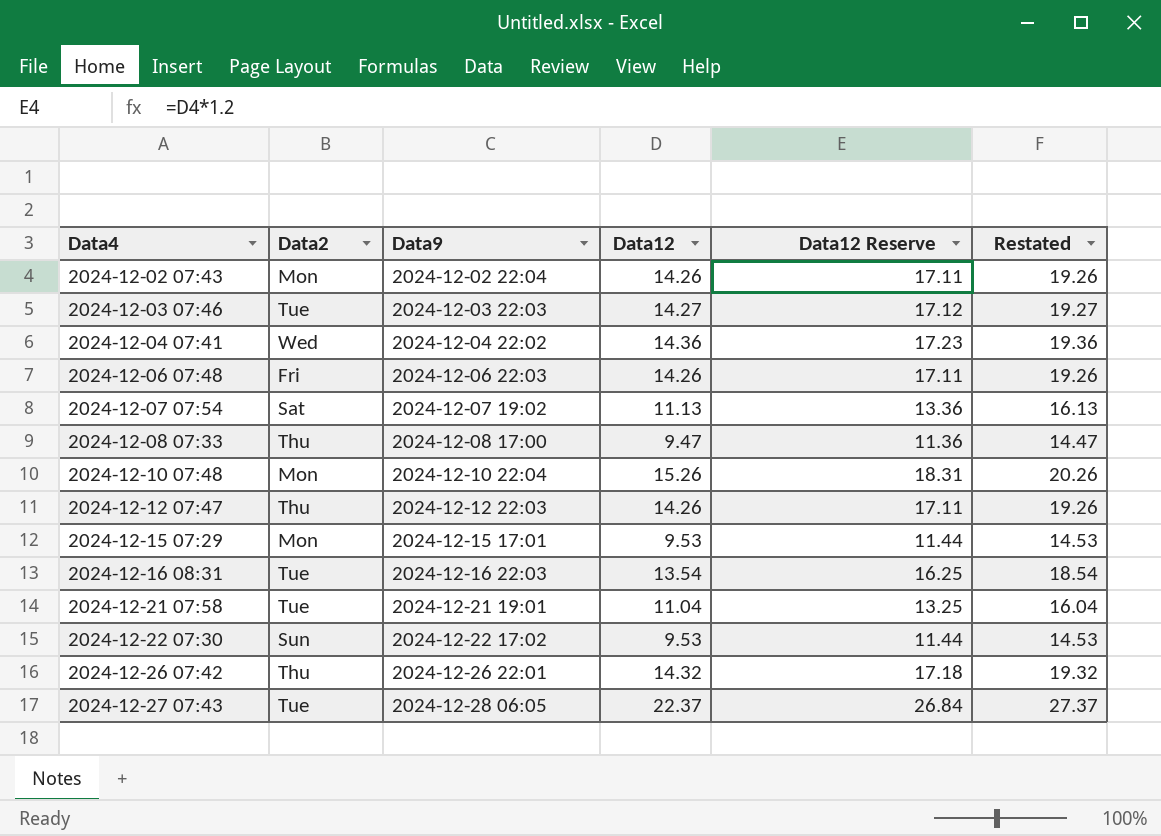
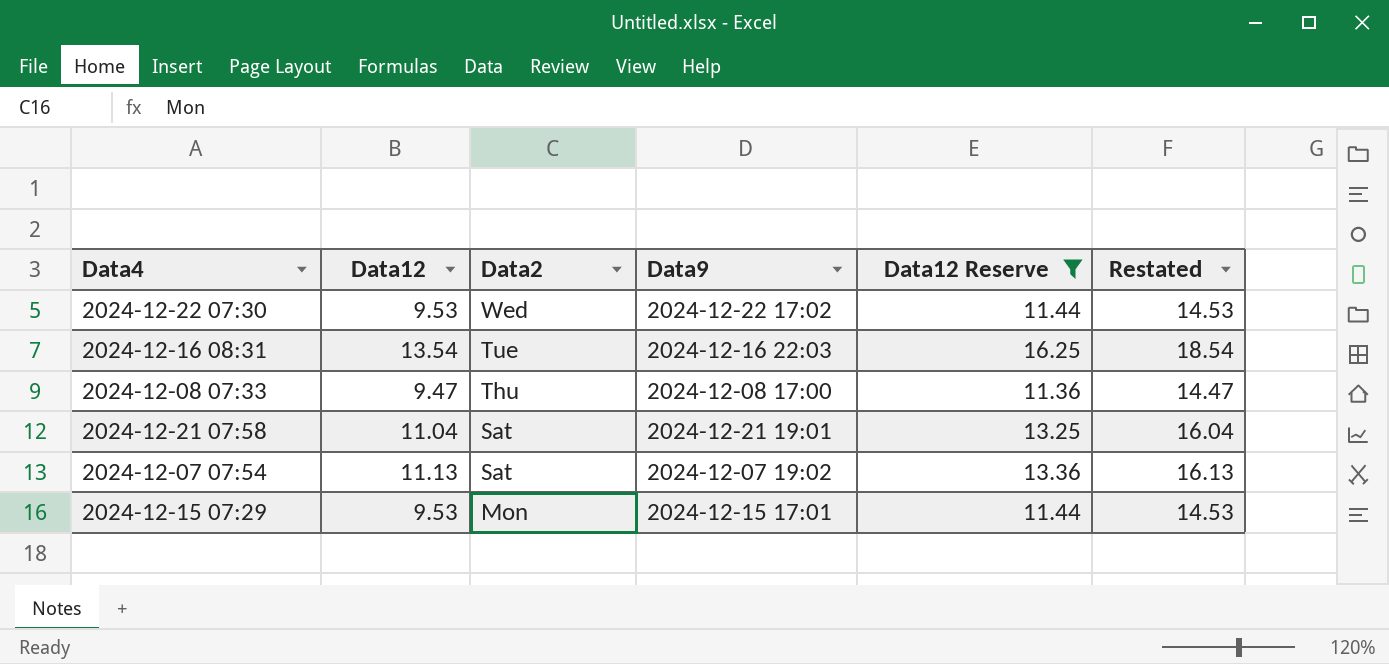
filter: none -> Data12 Reserve <= 16.25
row order: Data4 ascending -> Data2 descending
column Data12 | position: 4 -> 2
2024-12-22 07:30 | Data2: Sun -> Wed
2024-12-21 07:58 | Data2: Tue -> Sat

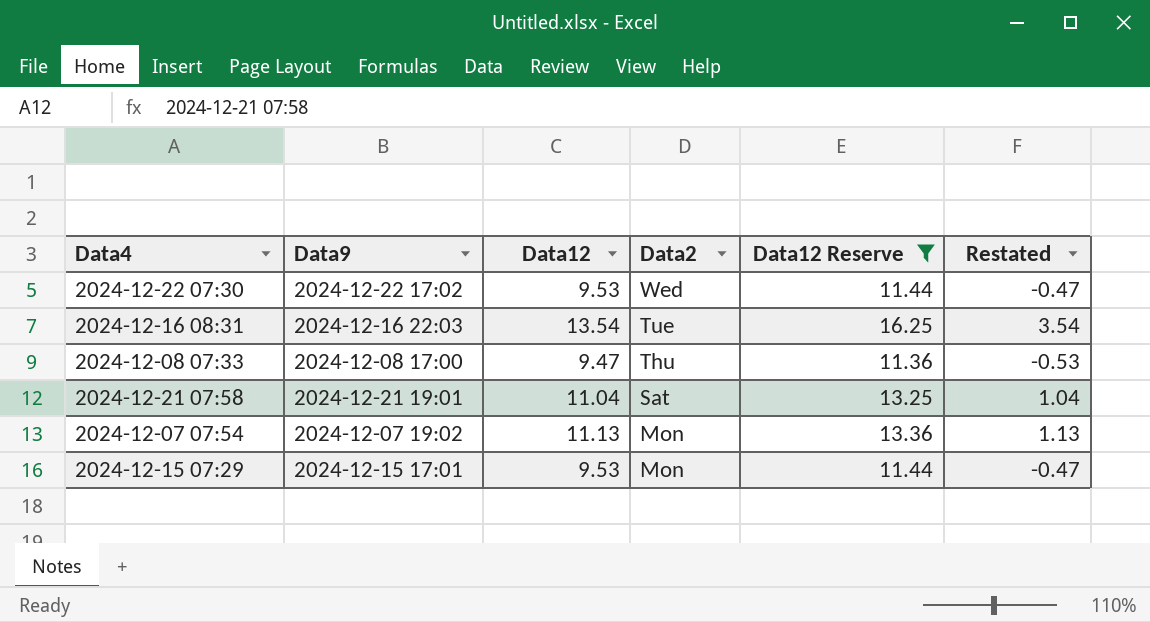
column Data9 | position: 4 -> 2
column Restated | formula: [Data12] + 5 -> [Data12] - 10
2024-12-07 07:54 | Data2: Sat -> Mon

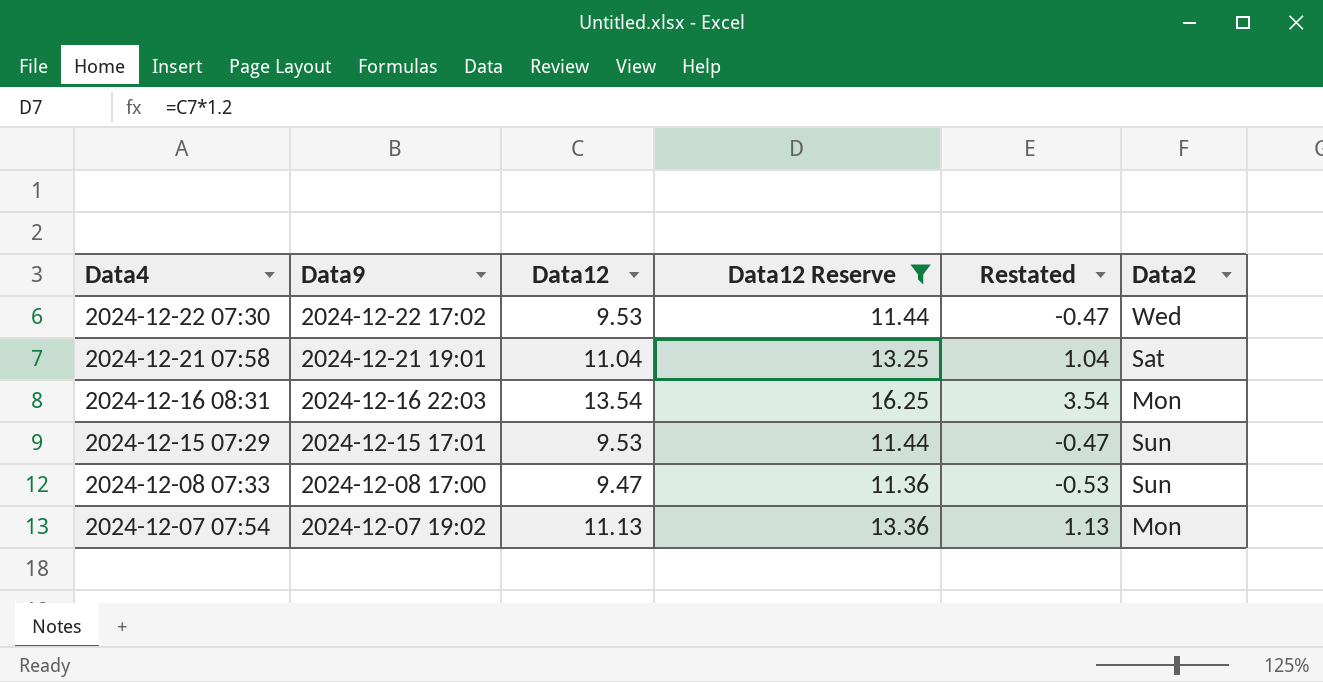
row order: Data2 descending -> Data4 descending
column Data2 | position: 4 -> 6
2024-12-16 08:31 | Data2: Tue -> Mon
2024-12-15 07:29 | Data2: Mon -> Sun
2024-12-08 07:33 | Data2: Thu -> Sun

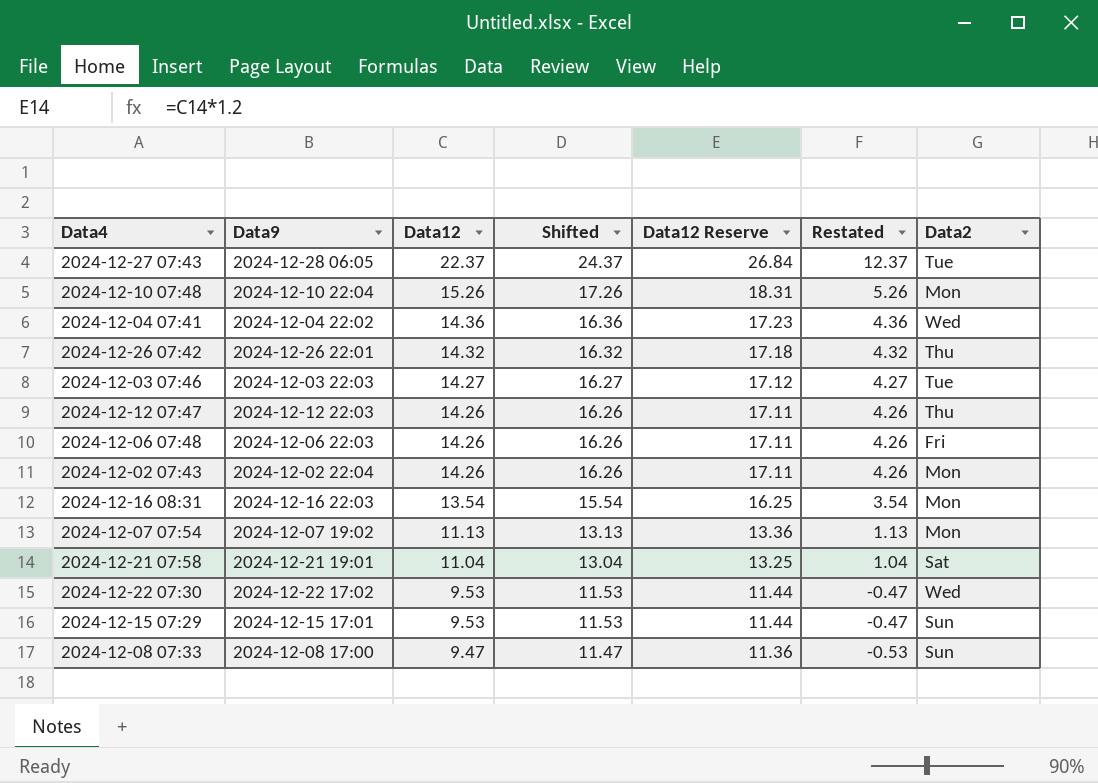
filter: Data12 Reserve <= 16.25 -> none
row order: Data4 descending -> Data12 descending
column Shifted | formula: none -> [Data12] + 2

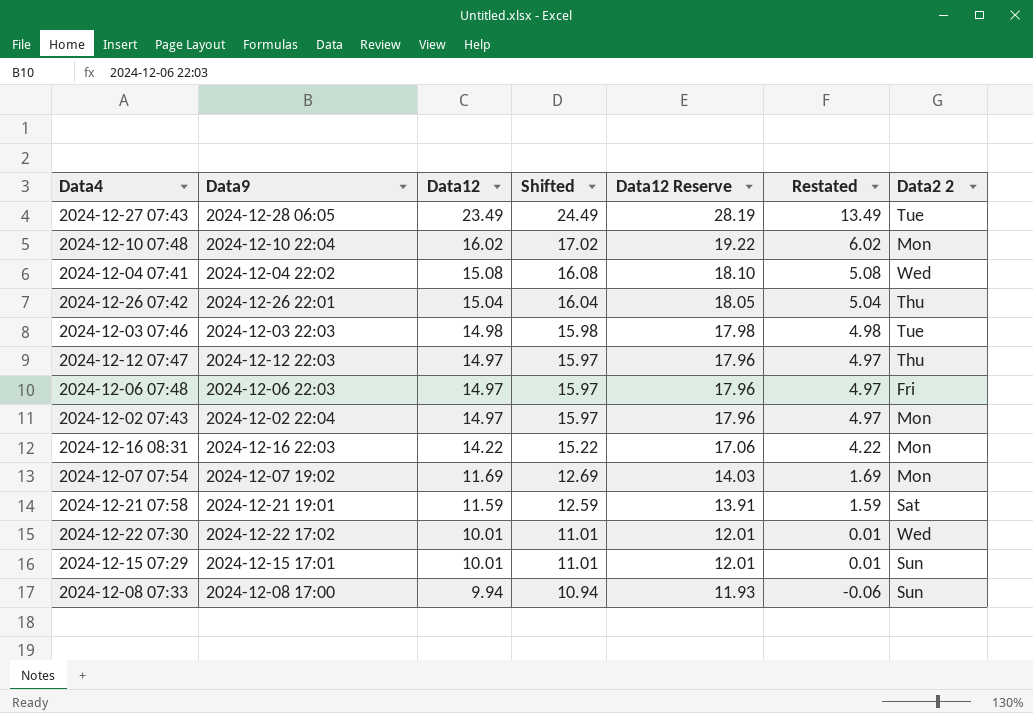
column Shifted | formula: [Data12] + 2 -> [Data12] + 1
column name: Data2 -> Data2 2
2024-12-27 07:43 | Data12: 22.37 -> 23.49
2024-12-27 07:43 | Data12 Reserve: 26.84 -> 28.19
2024-12-27 07:43 | Restated: 12.37 -> 13.49
2024-12-10 07:48 | Data12: 15.26 -> 16.02
2024-12-10 07:48 | Data12 Reserve: 18.31 -> 19.22
2024-12-10 07:48 | Restated: 5.26 -> 6.02
2024-12-04 07:41 | Data12: 14.36 -> 15.08
2024-12-04 07:41 | Data12 Reserve: 17.23 -> 18.10
2024-12-04 07:41 | Restated: 4.36 -> 5.08
2024-12-26 07:42 | Data12: 14.32 -> 15.04
2024-12-26 07:42 | Data12 Reserve: 17.18 -> 18.05
2024-12-26 07:42 | Restated: 4.32 -> 5.04
2024-12-03 07:46 | Data12: 14.27 -> 14.98
2024-12-03 07:46 | Data12 Reserve: 17.12 -> 17.98
2024-12-03 07:46 | Restated: 4.27 -> 4.98
2024-12-12 07:47 | Data12: 14.26 -> 14.97
2024-12-12 07:47 | Data12 Reserve: 17.11 -> 17.96
2024-12-12 07:47 | Restated: 4.26 -> 4.97
2024-12-06 07:48 | Data12: 14.26 -> 14.97
2024-12-06 07:48 | Data12 Reserve: 17.11 -> 17.96
2024-12-06 07:48 | Restated: 4.26 -> 4.97
2024-12-02 07:43 | Data12: 14.26 -> 14.97
2024-12-02 07:43 | Data12 Reserve: 17.11 -> 17.96
2024-12-02 07:43 | Restated: 4.26 -> 4.97
2024-12-16 08:31 | Data12: 13.54 -> 14.22
2024-12-16 08:31 | Data12 Reserve: 16.25 -> 17.06
2024-12-16 08:31 | Restated: 3.54 -> 4.22
2024-12-07 07:54 | Data12: 11.13 -> 11.69
2024-12-07 07:54 | Data12 Reserve: 13.36 -> 14.03
2024-12-07 07:54 | Restated: 1.13 -> 1.69
2024-12-21 07:58 | Data12: 11.04 -> 11.59
2024-12-21 07:58 | Data12 Reserve: 13.25 -> 13.91
2024-12-21 07:58 | Restated: 1.04 -> 1.59
2024-12-22 07:30 | Data12: 9.53 -> 10.01
2024-12-22 07:30 | Data12 Reserve: 11.44 -> 12.01
2024-12-22 07:30 | Restated: -0.47 -> 0.01
2024-12-15 07:29 | Data12: 9.53 -> 10.01
2024-12-15 07:29 | Data12 Reserve: 11.44 -> 12.01
2024-12-15 07:29 | Restated: -0.47 -> 0.01
2024-12-08 07:33 | Data12: 9.47 -> 9.94
2024-12-08 07:33 | Data12 Reserve: 11.36 -> 11.93
2024-12-08 07:33 | Restated: -0.53 -> -0.06

